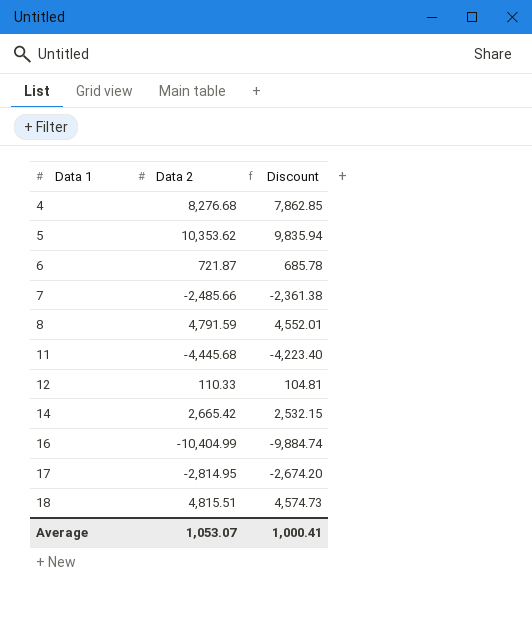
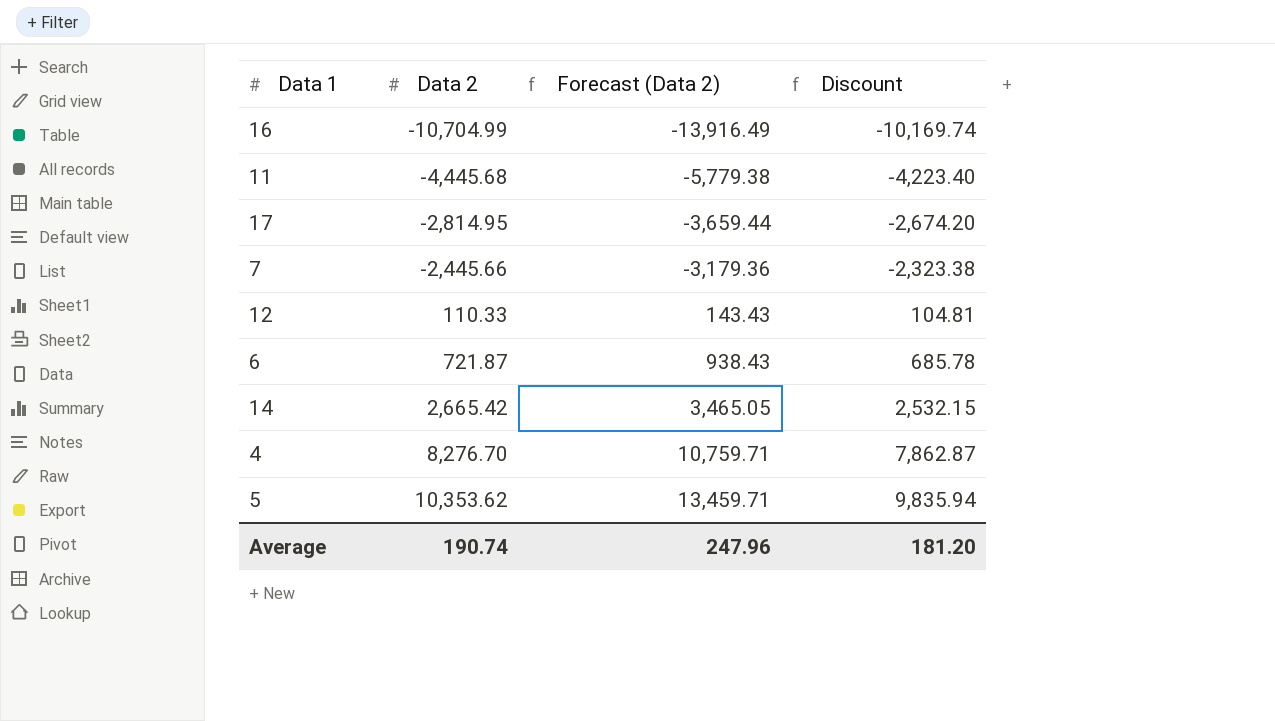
row order: Data 1 ascending -> Data 2 ascending
column Forecast (Data 2) | formula: none -> [Data 2] * 1.3
row 8: 4,791.59 | 4,552.01 -> none
row 18: 4,815.51 | 4,574.73 -> none
16 | Data 2: -10,404.99 -> -10,704.99
16 | Discount: -9,884.74 -> -10,169.74
7 | Data 2: -2,485.66 -> -2,445.66
7 | Discount: -2,361.38 -> -2,323.38
4 | Data 2: 8,276.68 -> 8,276.70
4 | Discount: 7,862.85 -> 7,862.87
Average | Data 2: 1,053.07 -> 190.74
Average | Discount: 1,000.41 -> 181.20

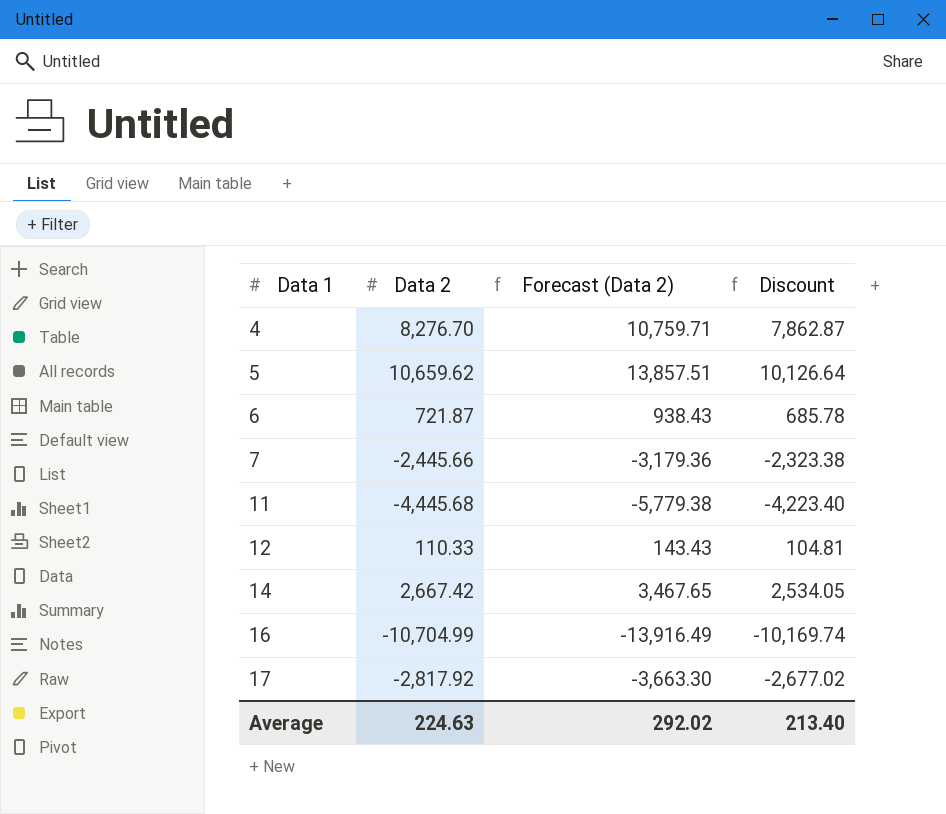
row order: Data 2 ascending -> Data 1 ascending
5 | Data 2: 10,353.62 -> 10,659.62
5 | Forecast (Data 2): 13,459.71 -> 13,857.51
5 | Discount: 9,835.94 -> 10,126.64
14 | Data 2: 2,665.42 -> 2,667.42
14 | Forecast (Data 2): 3,465.05 -> 3,467.65
14 | Discount: 2,532.15 -> 2,534.05
17 | Data 2: -2,814.95 -> -2,817.92
17 | Forecast (Data 2): -3,659.44 -> -3,663.30
17 | Discount: -2,674.20 -> -2,677.02
Average | Data 2: 190.74 -> 224.63
Average | Forecast (Data 2): 247.96 -> 292.02
Average | Discount: 181.20 -> 213.40

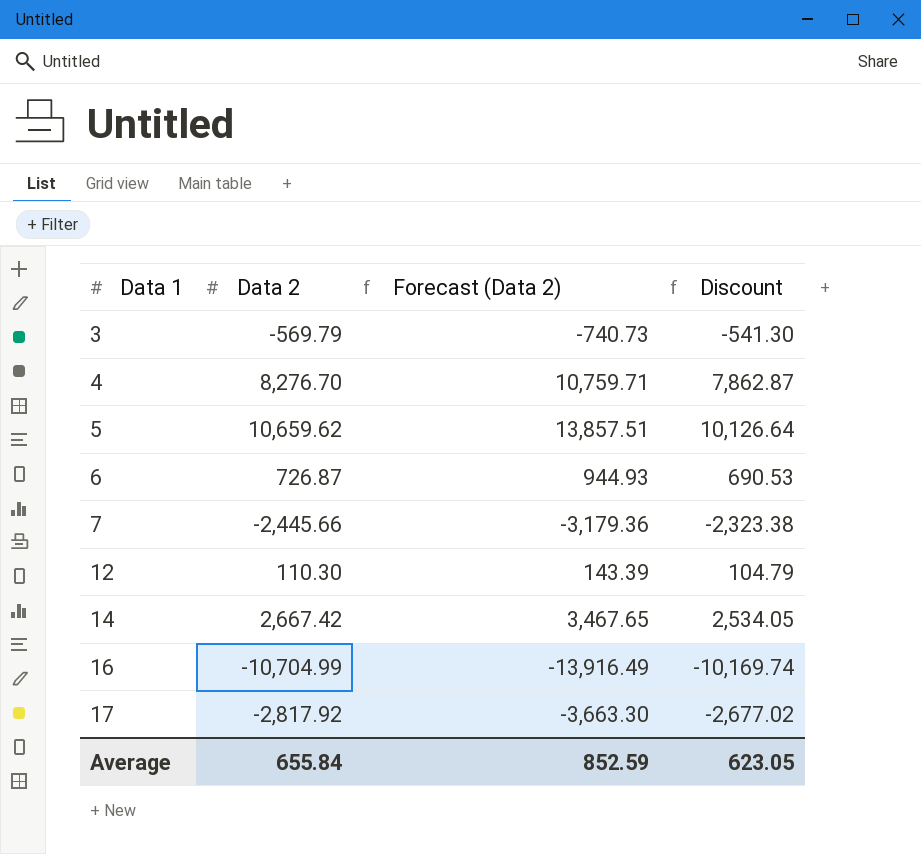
row 11: -4,445.68 | -5,779.38 | -4,223.40 -> none
row 3: none -> -569.79 | -740.73 | -541.30
6 | Data 2: 721.87 -> 726.87
6 | Forecast (Data 2): 938.43 -> 944.93
6 | Discount: 685.78 -> 690.53
12 | Data 2: 110.33 -> 110.30
12 | Forecast (Data 2): 143.43 -> 143.39
12 | Discount: 104.81 -> 104.79
Average | Data 2: 224.63 -> 655.84
Average | Forecast (Data 2): 292.02 -> 852.59
Average | Discount: 213.40 -> 623.05

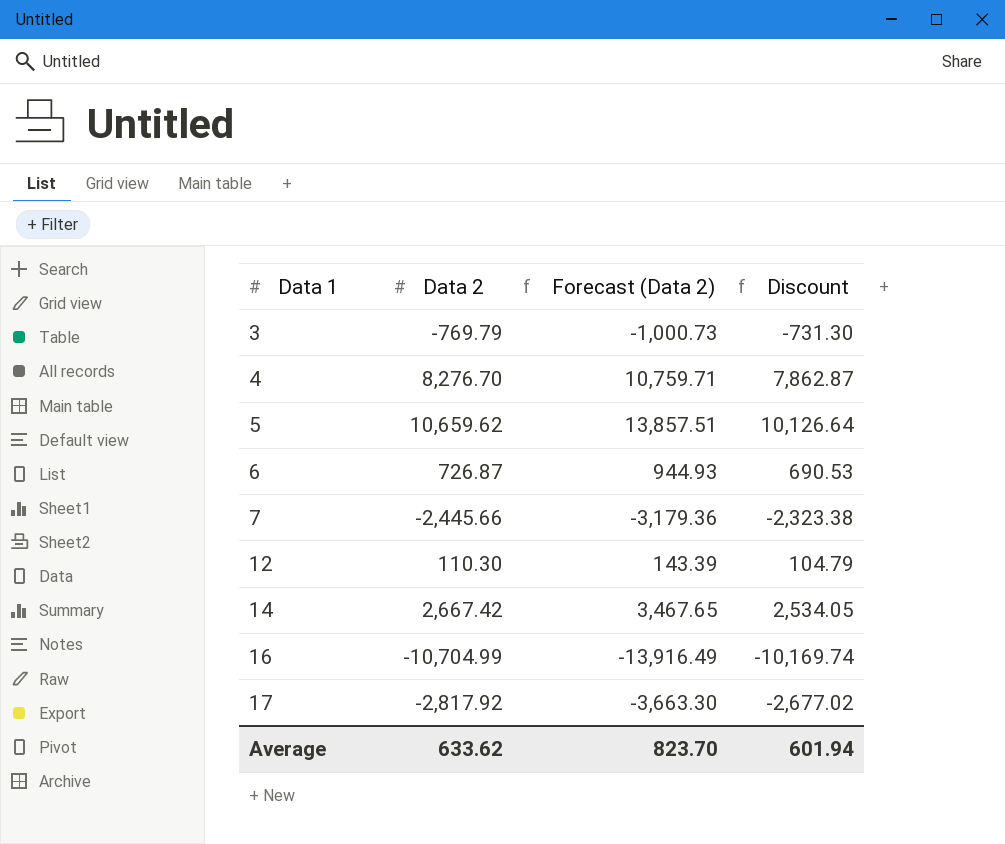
3 | Data 2: -569.79 -> -769.79
3 | Forecast (Data 2): -740.73 -> -1,000.73
3 | Discount: -541.30 -> -731.30
Average | Data 2: 655.84 -> 633.62
Average | Forecast (Data 2): 852.59 -> 823.70
Average | Discount: 623.05 -> 601.94

